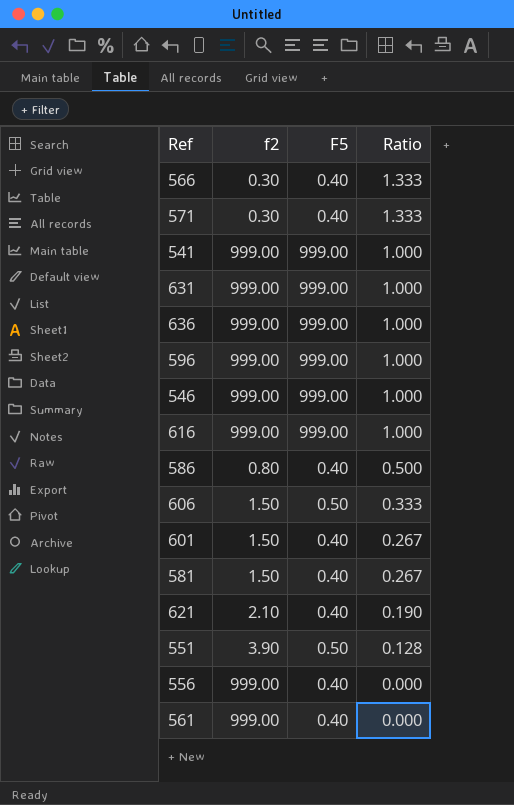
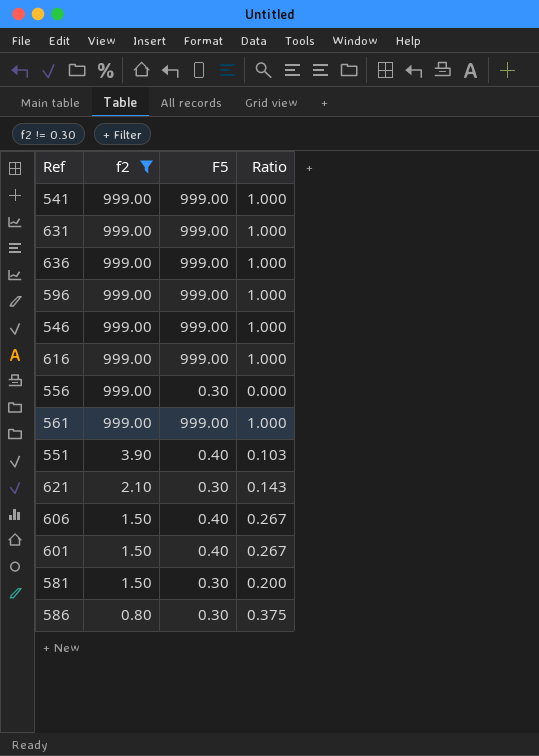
filter: none -> f2 != 0.30
row order: Ratio descending -> f2 descending
556 | F5: 0.40 -> 0.30
561 | F5: 0.40 -> 999.00
561 | Ratio: 0.000 -> 1.000
551 | F5: 0.50 -> 0.40
551 | Ratio: 0.128 -> 0.103
621 | F5: 0.40 -> 0.30
621 | Ratio: 0.190 -> 0.143
606 | F5: 0.50 -> 0.40
606 | Ratio: 0.333 -> 0.267
581 | F5: 0.40 -> 0.30
581 | Ratio: 0.267 -> 0.200
586 | F5: 0.40 -> 0.30
586 | Ratio: 0.500 -> 0.375

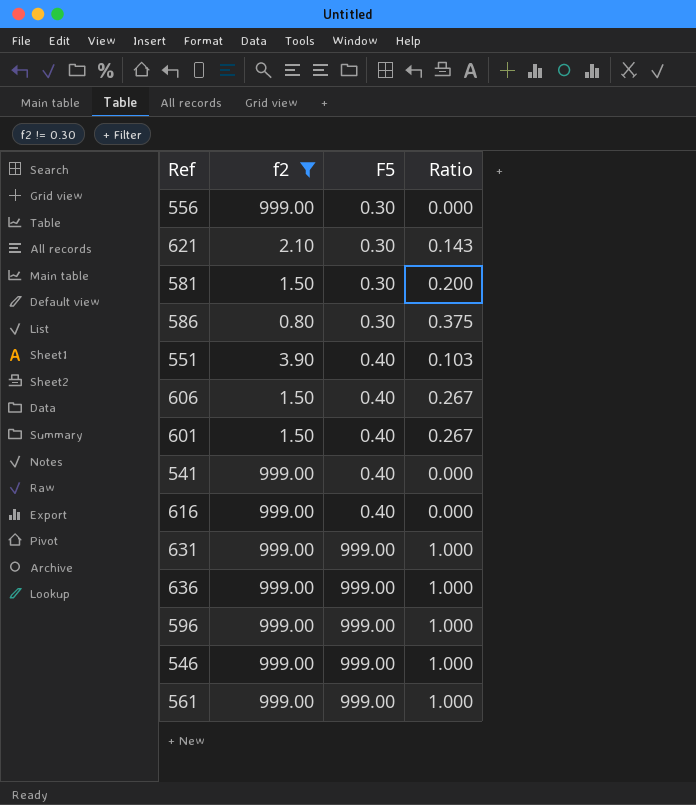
row order: f2 descending -> F5 ascending
541 | F5: 999.00 -> 0.40
541 | Ratio: 1.000 -> 0.000
616 | F5: 999.00 -> 0.40
616 | Ratio: 1.000 -> 0.000

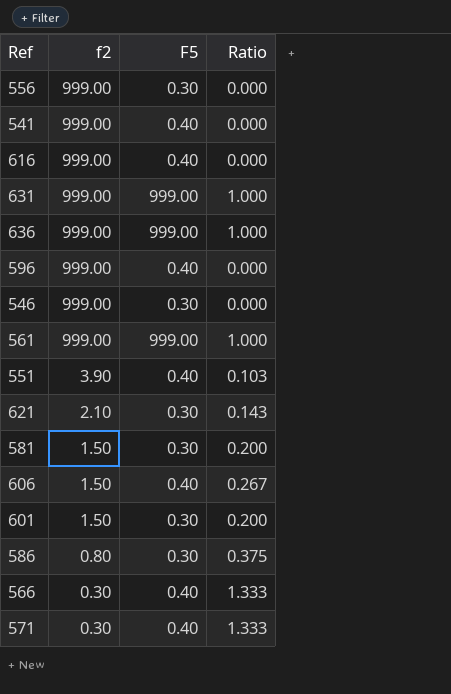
filter: f2 != 0.30 -> none
row order: F5 ascending -> f2 descending
596 | F5: 999.00 -> 0.40
596 | Ratio: 1.000 -> 0.000
546 | F5: 999.00 -> 0.30
546 | Ratio: 1.000 -> 0.000
601 | F5: 0.40 -> 0.30
601 | Ratio: 0.267 -> 0.200

